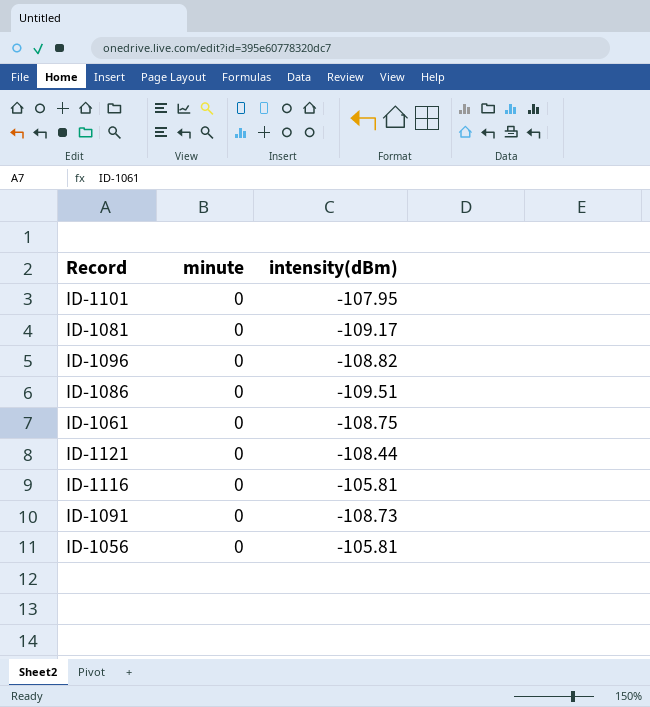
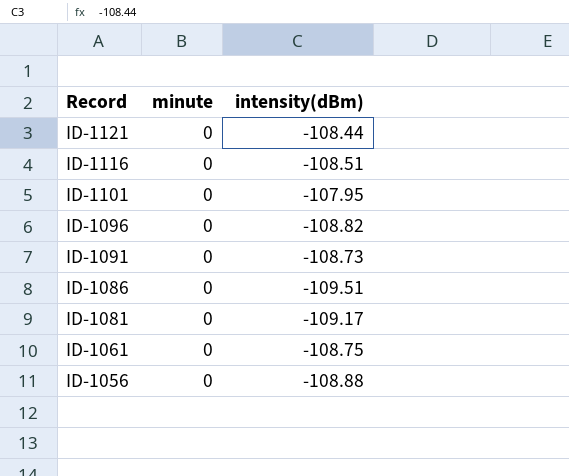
row order: none -> Record descending
ID-1116 | intensity(dBm): -105.81 -> -108.51
ID-1056 | intensity(dBm): -105.81 -> -108.88

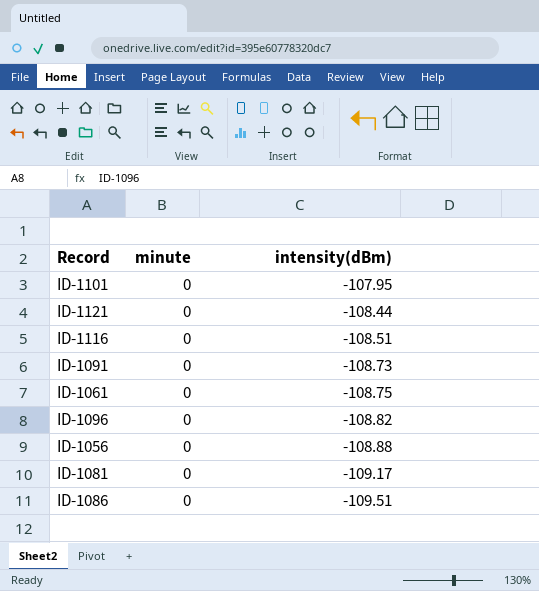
row order: Record descending -> intensity(dBm) descending

